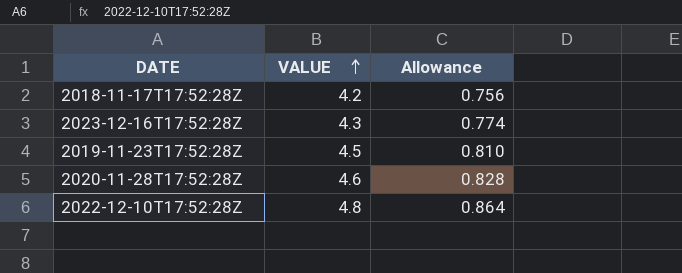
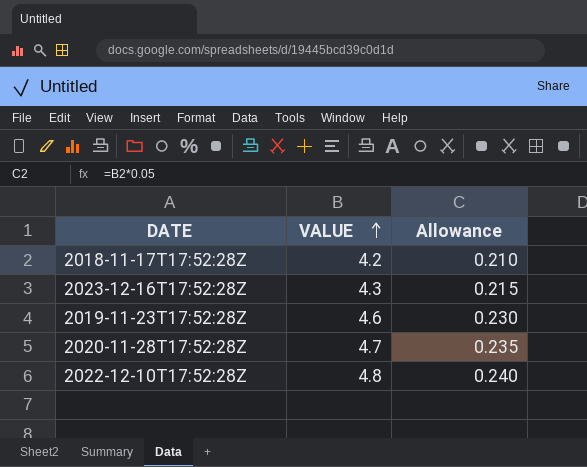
column Allowance | formula: [VALUE] * 0.18 -> [VALUE] * 0.05
2019-11-23T17:52:28Z | VALUE: 4.5 -> 4.6
2020-11-28T17:52:28Z | VALUE: 4.6 -> 4.7

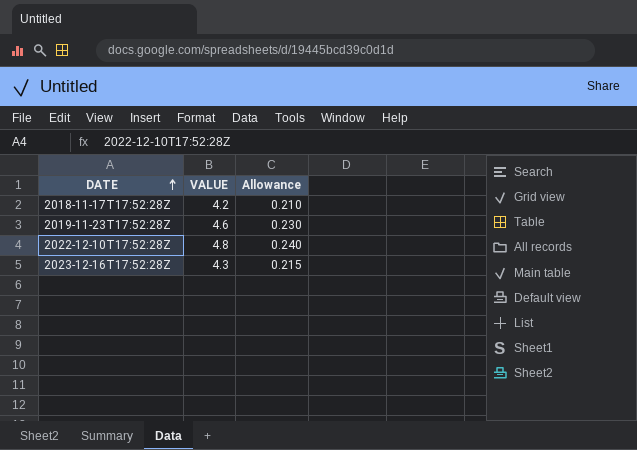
row order: VALUE ascending -> DATE ascending
row 2020-11-28T17:52:28Z: 4.7 | 0.235 -> none

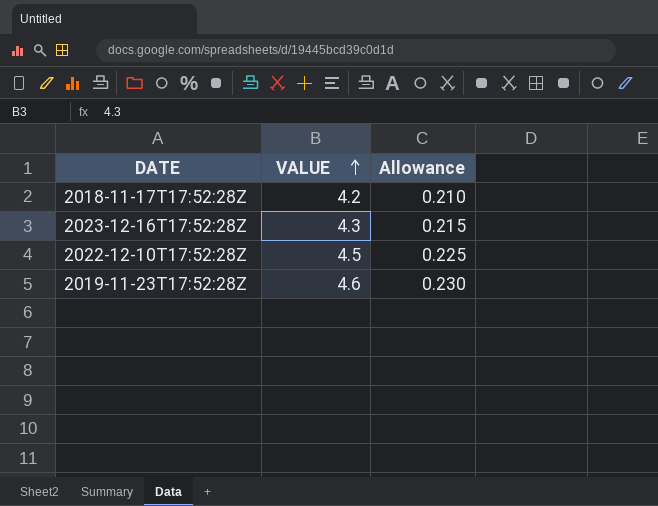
row order: DATE ascending -> VALUE ascending
2022-12-10T17:52:28Z | VALUE: 4.8 -> 4.5
2022-12-10T17:52:28Z | Allowance: 0.240 -> 0.225

